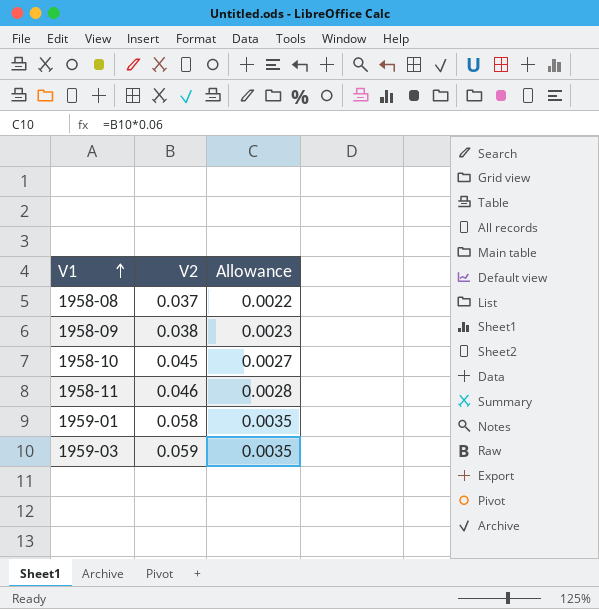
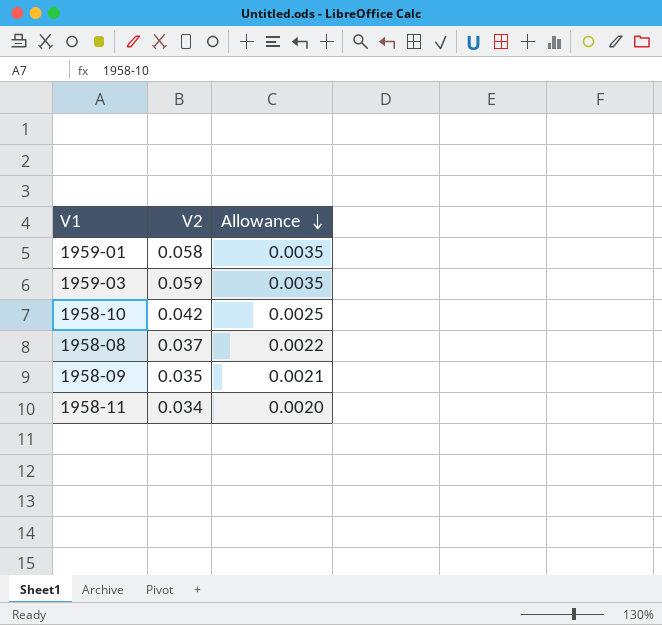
row order: V1 ascending -> Allowance descending
1958-10 | V2: 0.045 -> 0.042
1958-10 | Allowance: 0.0027 -> 0.0025
1958-09 | V2: 0.038 -> 0.035
1958-09 | Allowance: 0.0023 -> 0.0021
1958-11 | V2: 0.046 -> 0.034
1958-11 | Allowance: 0.0028 -> 0.0020

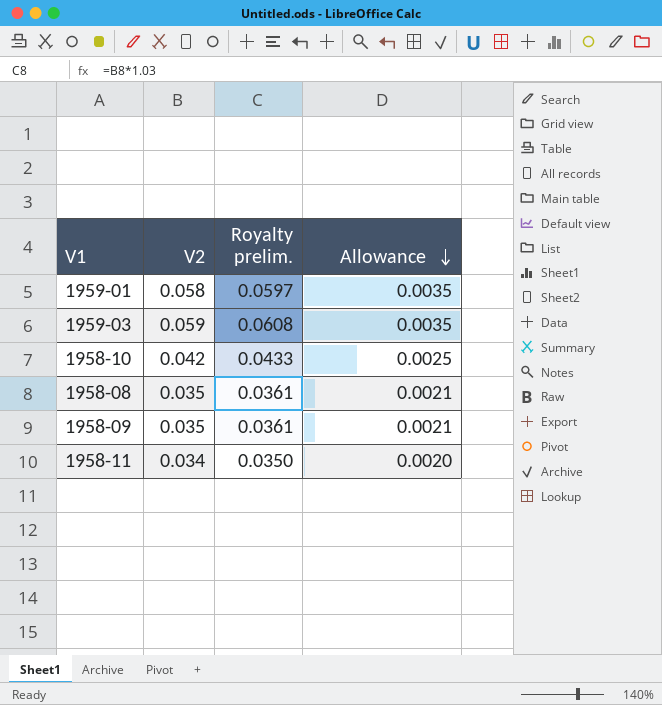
column Royalty prelim. | formula: none -> [V2] * 1.03
1958-08 | V2: 0.037 -> 0.035
1958-08 | Allowance: 0.0022 -> 0.0021

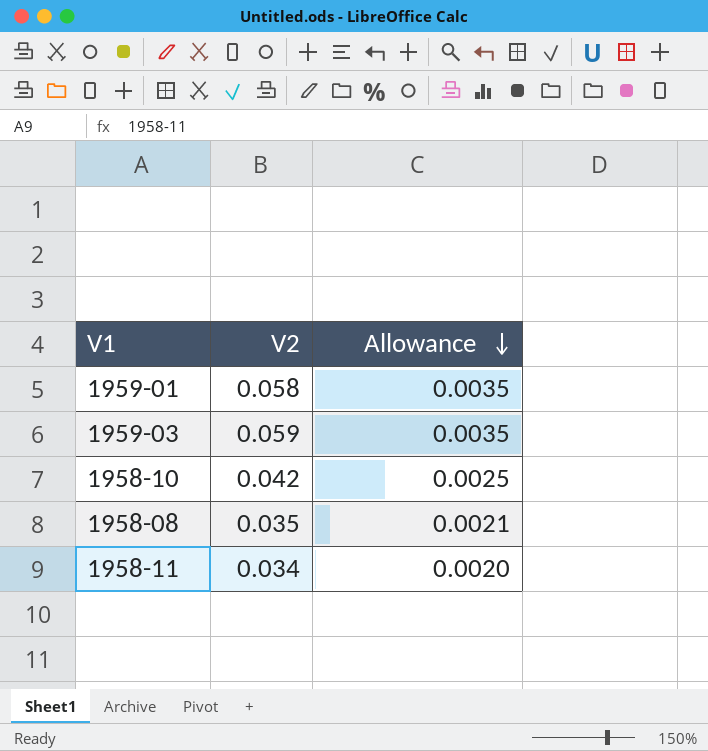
column Royalty prelim. | formula: [V2] * 1.03 -> none
row 1958-09: 0.035 | 0.0361 | 0.0021 -> none

